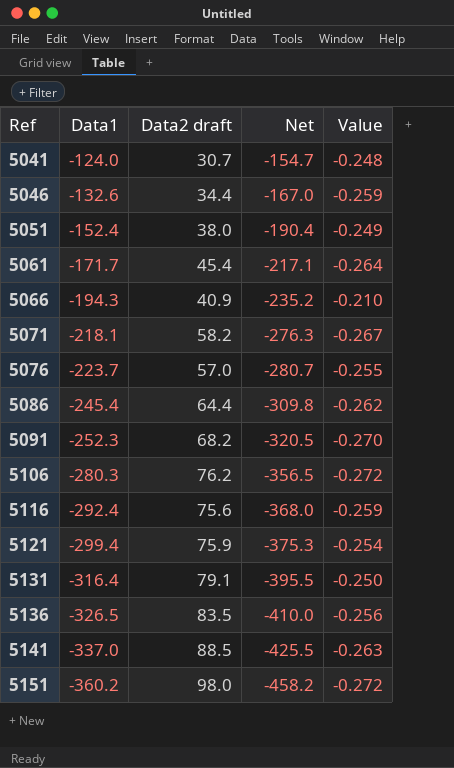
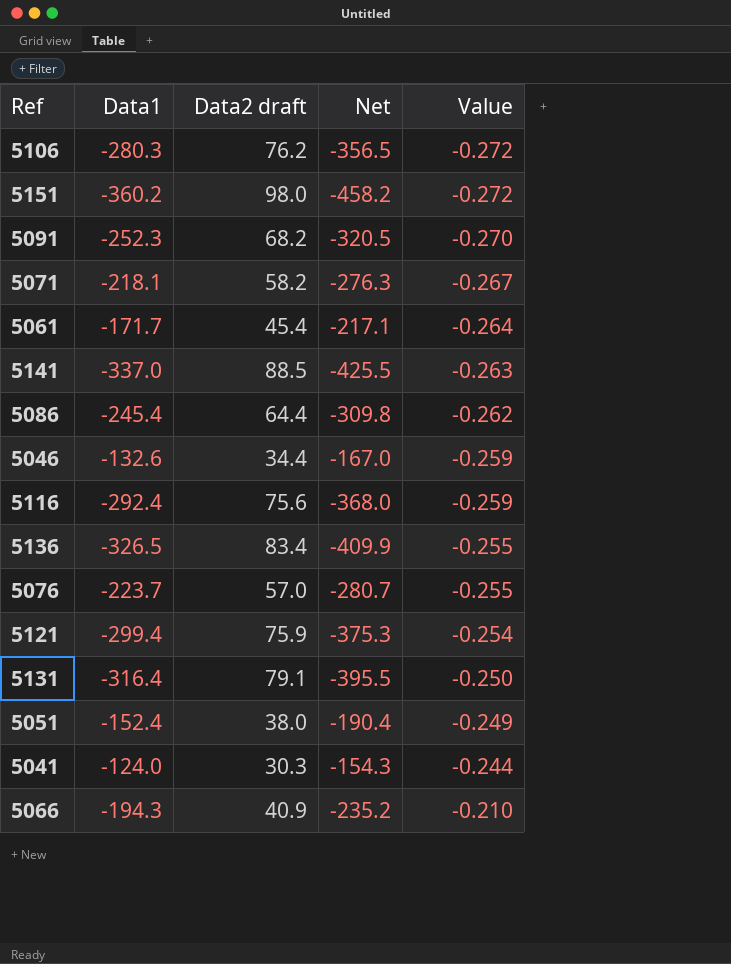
row order: Ref ascending -> Value ascending
5136 | Data2 draft: 83.5 -> 83.4
5136 | Net: -410.0 -> -409.9
5136 | Value: -0.256 -> -0.255
5041 | Data2 draft: 30.7 -> 30.3
5041 | Net: -154.7 -> -154.3
5041 | Value: -0.248 -> -0.244

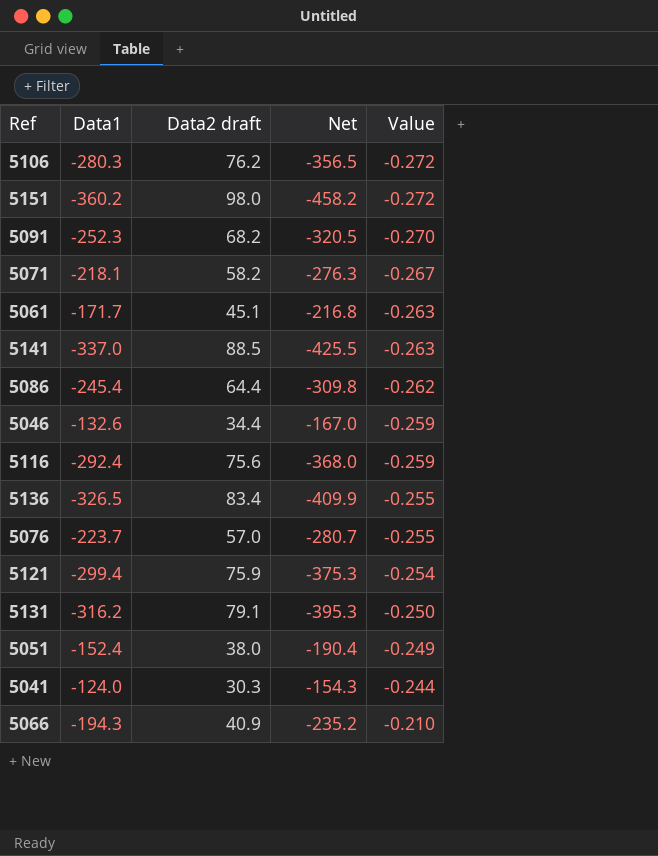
5061 | Data2 draft: 45.4 -> 45.1
5061 | Net: -217.1 -> -216.8
5061 | Value: -0.264 -> -0.263
5131 | Data1: -316.4 -> -316.2
5131 | Net: -395.5 -> -395.3

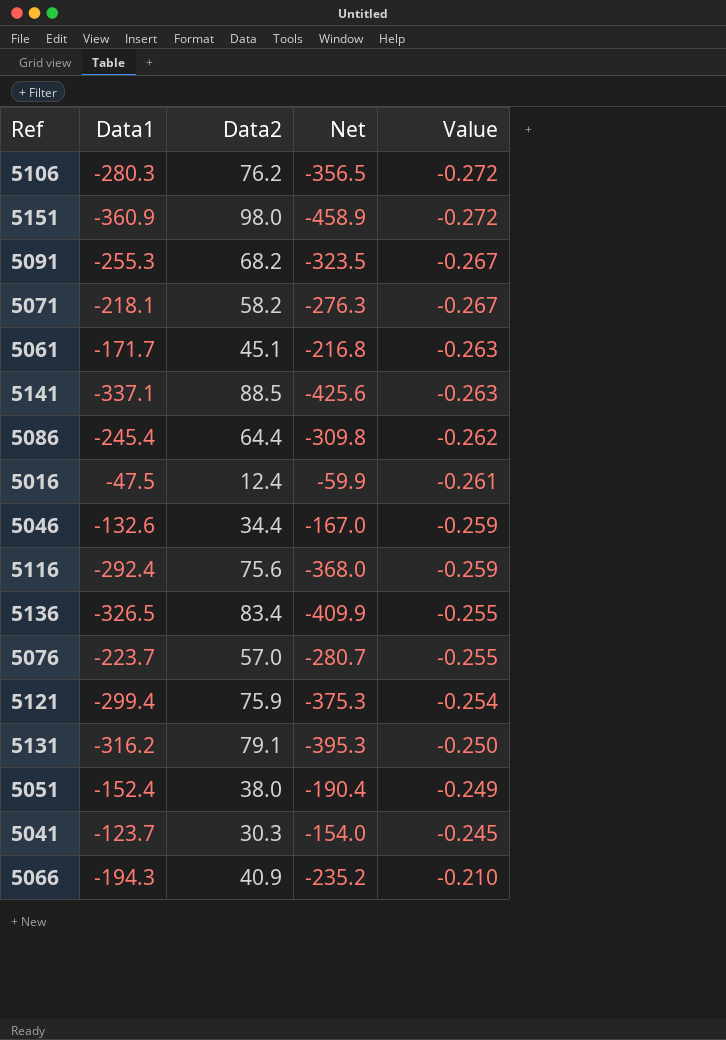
column name: Data2 draft -> Data2
5151 | Data1: -360.2 -> -360.9
5151 | Net: -458.2 -> -458.9
5091 | Data1: -252.3 -> -255.3
5091 | Net: -320.5 -> -323.5
5091 | Value: -0.270 -> -0.267
5141 | Data1: -337.0 -> -337.1
5141 | Net: -425.5 -> -425.6
row 5016: none -> -47.5 | 12.4 | -59.9 | -0.261
5041 | Data1: -124.0 -> -123.7
5041 | Net: -154.3 -> -154.0
5041 | Value: -0.244 -> -0.245

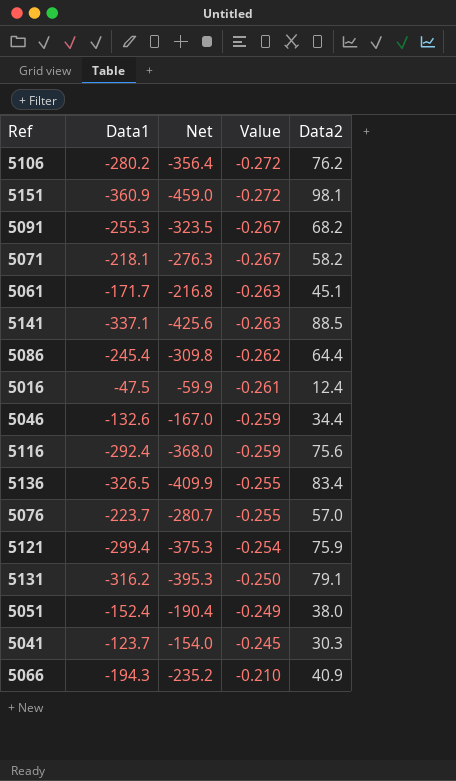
column Data2 | position: 3 -> 5
5106 | Data1: -280.3 -> -280.2
5106 | Net: -356.5 -> -356.4
5151 | Net: -458.9 -> -459.0
5151 | Data2: 98.0 -> 98.1

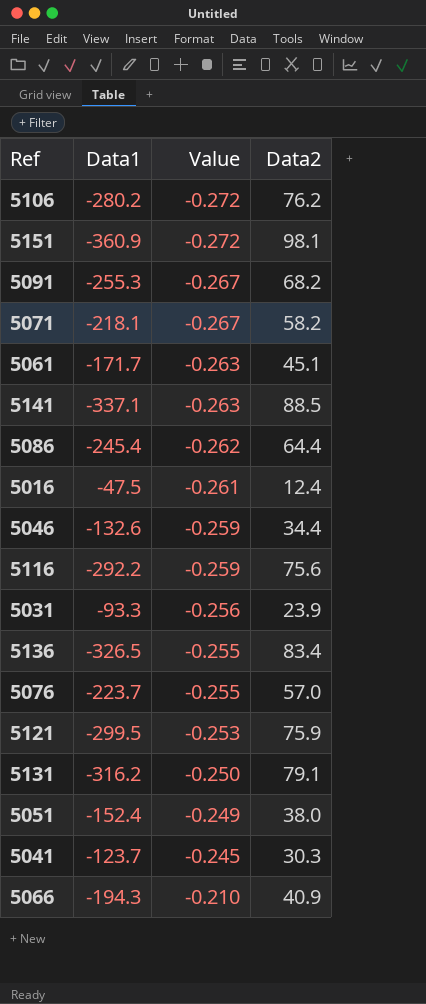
column Net | formula: [Data1] - [Data2] -> none
5116 | Data1: -292.4 -> -292.2
row 5031: none -> -93.3 | -0.256 | 23.9
5121 | Data1: -299.4 -> -299.5
5121 | Value: -0.254 -> -0.253

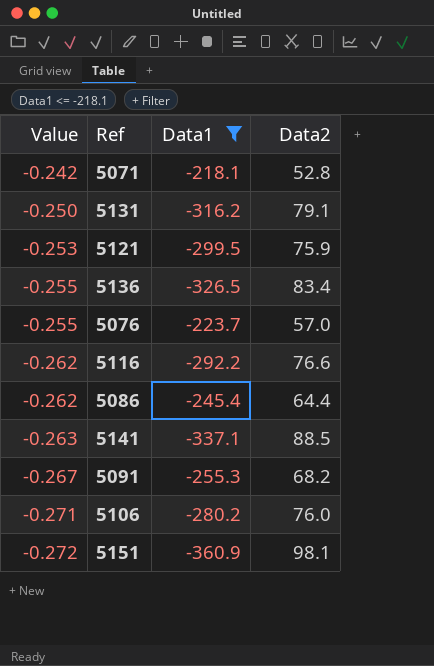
filter: none -> Data1 <= -218.1
row order: Value ascending -> Value descending
column Value | position: 3 -> 1
5071 | Value: -0.267 -> -0.242
5071 | Data2: 58.2 -> 52.8
5116 | Value: -0.259 -> -0.262
5116 | Data2: 75.6 -> 76.6
5106 | Value: -0.272 -> -0.271
5106 | Data2: 76.2 -> 76.0

